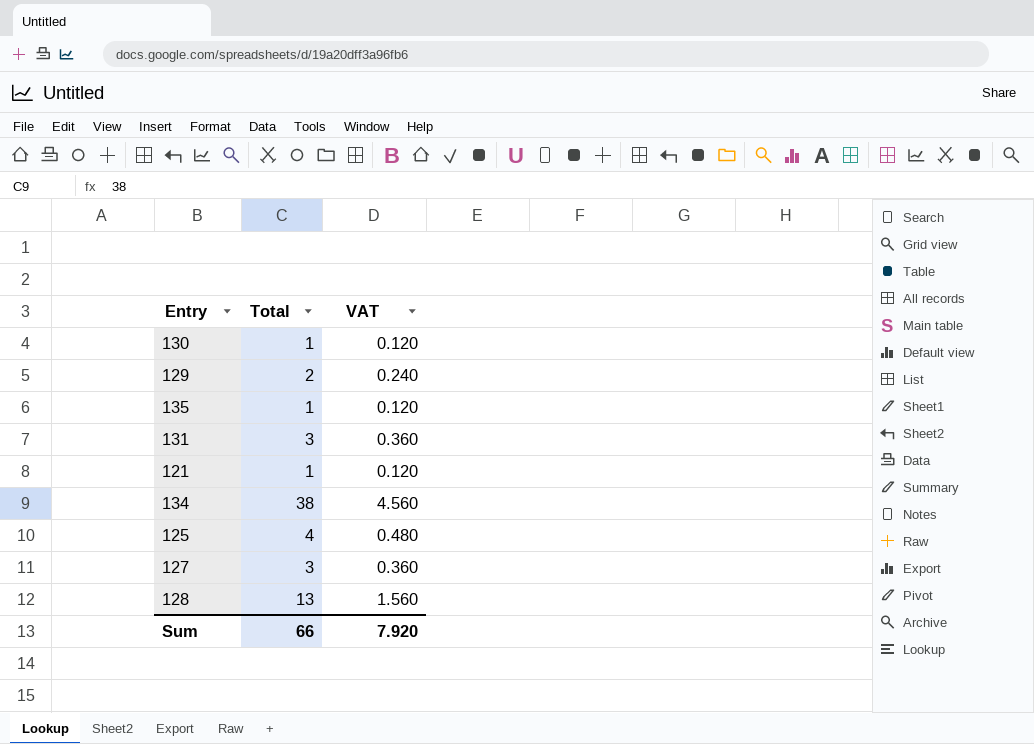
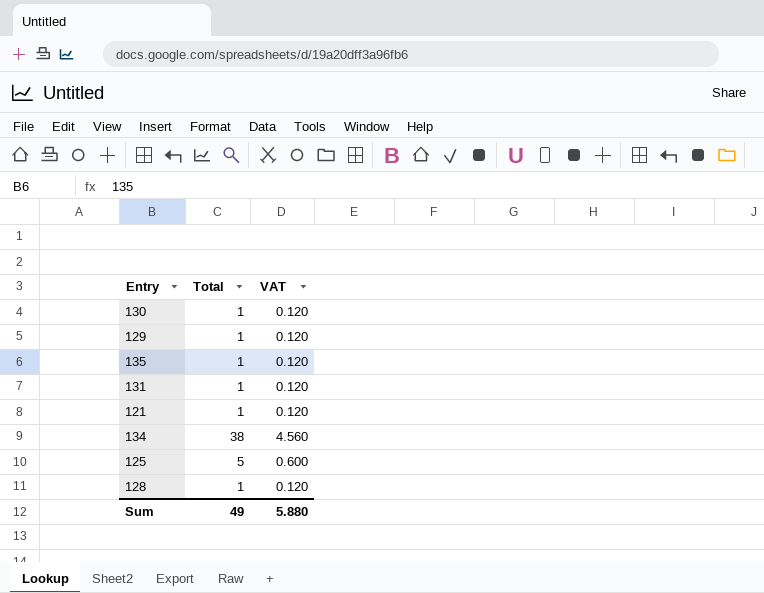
row 127: 3 | 0.360 -> none
129 | Total: 2 -> 1
129 | VAT: 0.240 -> 0.120
131 | Total: 3 -> 1
131 | VAT: 0.360 -> 0.120
125 | Total: 4 -> 5
125 | VAT: 0.480 -> 0.600
128 | Total: 13 -> 1
128 | VAT: 1.560 -> 0.120
Sum | Total: 66 -> 49
Sum | VAT: 7.920 -> 5.880

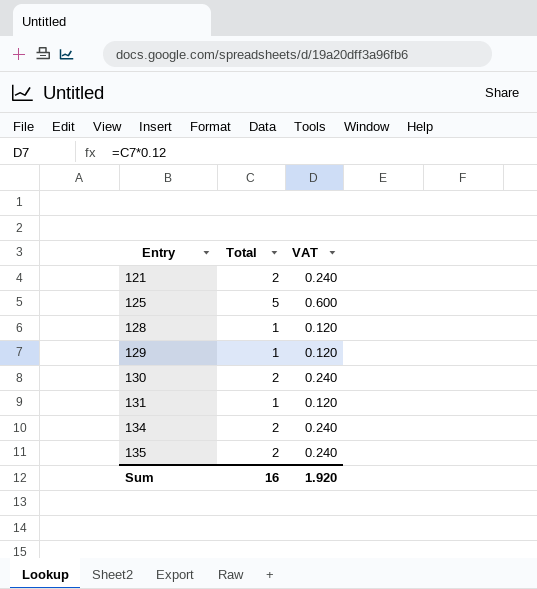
row order: none -> Entry ascending
121 | Total: 1 -> 2
121 | VAT: 0.120 -> 0.240
130 | Total: 1 -> 2
130 | VAT: 0.120 -> 0.240
134 | Total: 38 -> 2
134 | VAT: 4.560 -> 0.240
135 | Total: 1 -> 2
135 | VAT: 0.120 -> 0.240
Sum | Total: 49 -> 16
Sum | VAT: 5.880 -> 1.920

